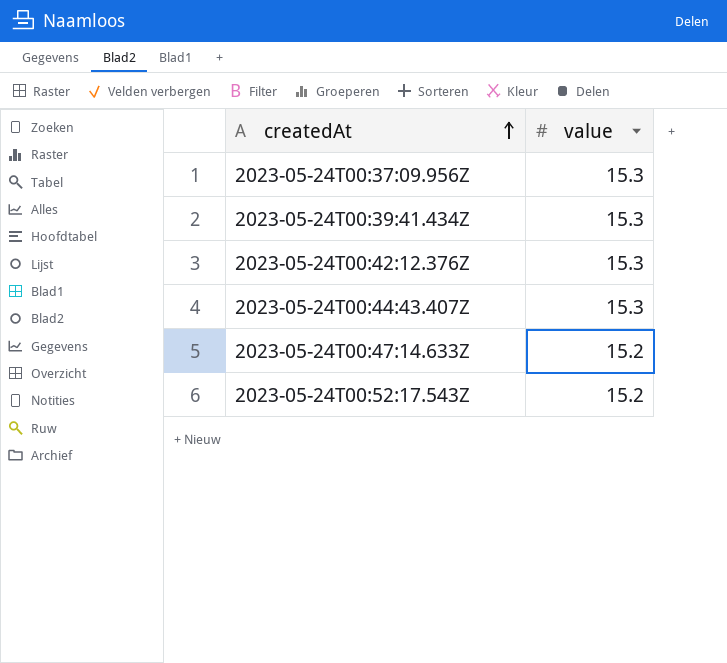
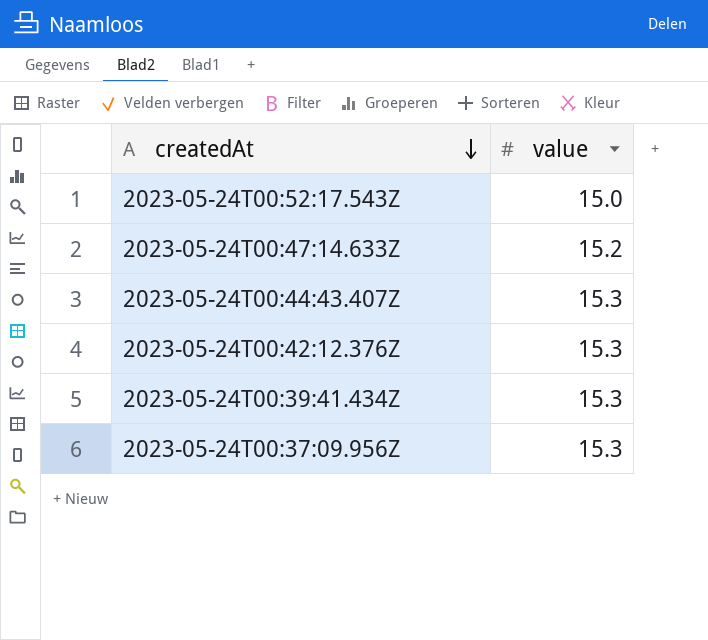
row order: createdAt ascending -> createdAt descending
2023-05-24T00:52:17.543Z | value: 15.2 -> 15.0

